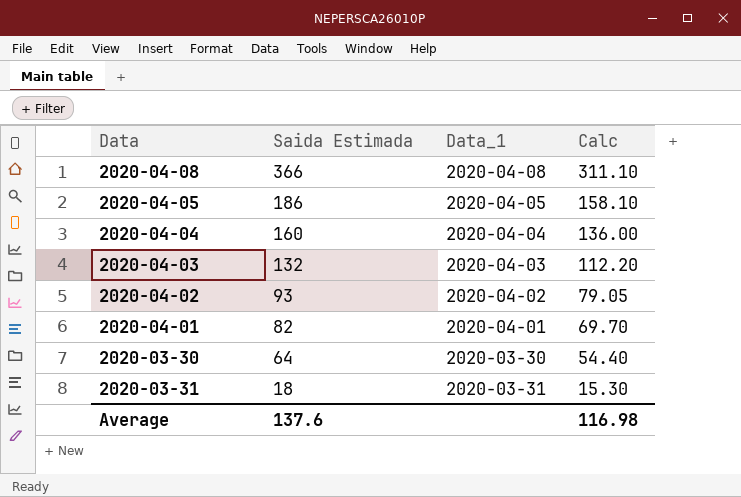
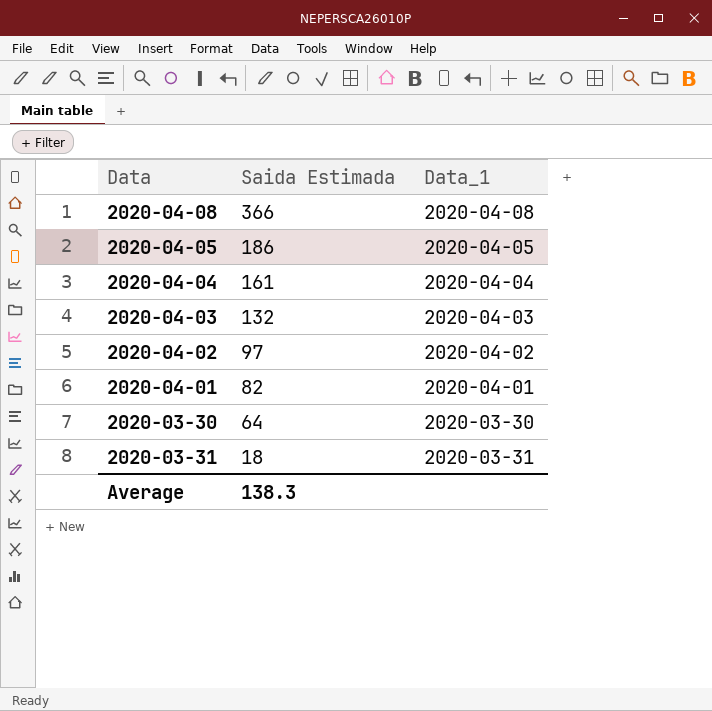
column Calc | formula: [Saida Estimada] * 0.85 -> none
2020-04-04 | Saida Estimada: 160 -> 161
2020-04-02 | Saida Estimada: 93 -> 97
Average | Saida Estimada: 137.6 -> 138.3

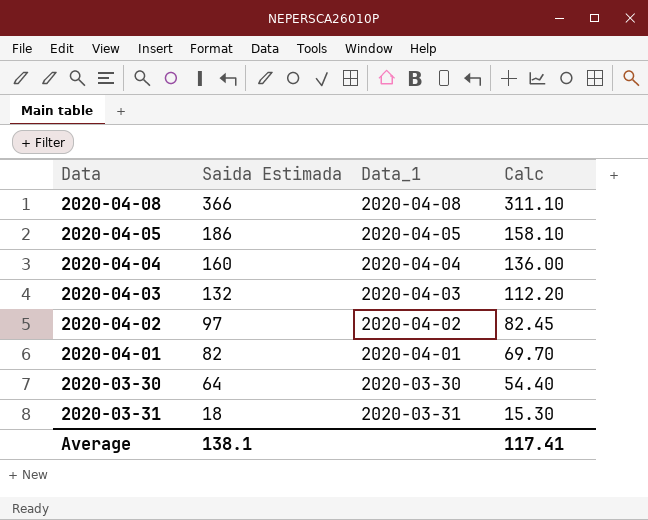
column Calc | formula: none -> [Saida Estimada] * 0.85
2020-04-04 | Saida Estimada: 161 -> 160
Average | Saida Estimada: 138.3 -> 138.1

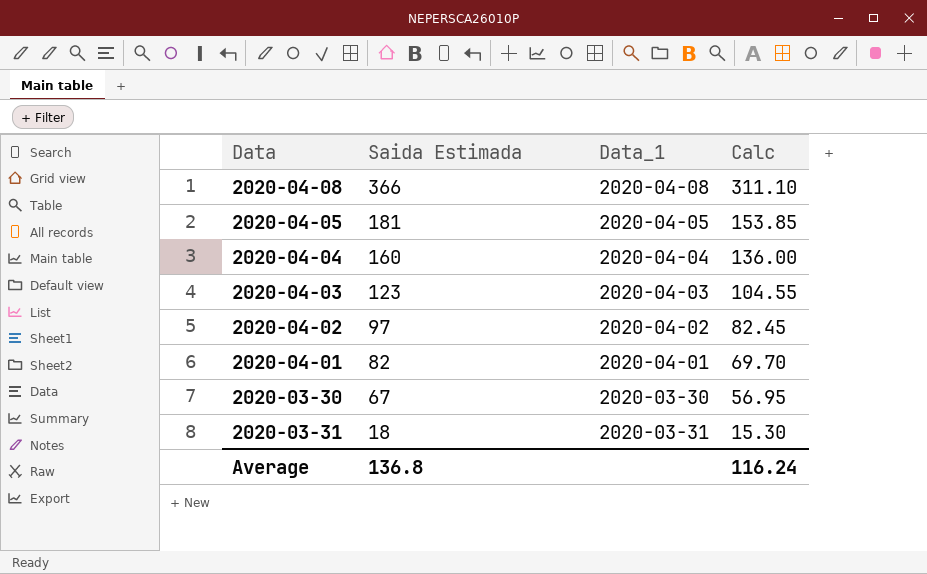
2020-04-05 | Saida Estimada: 186 -> 181
2020-04-05 | Calc: 158.10 -> 153.85
2020-04-03 | Saida Estimada: 132 -> 123
2020-04-03 | Calc: 112.20 -> 104.55
2020-03-30 | Saida Estimada: 64 -> 67
2020-03-30 | Calc: 54.40 -> 56.95
Average | Saida Estimada: 138.1 -> 136.8
Average | Calc: 117.41 -> 116.24

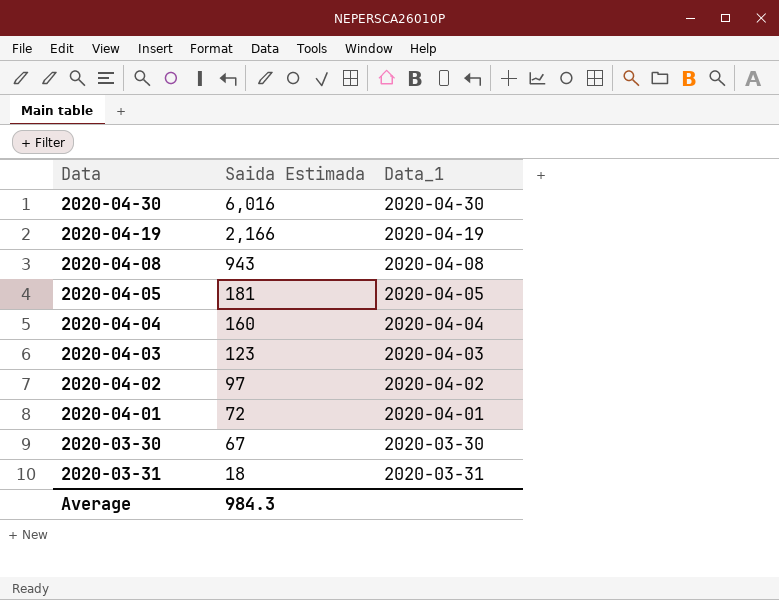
column Calc | formula: [Saida Estimada] * 0.85 -> none
row 2020-04-30: none -> 6,016 | 2020-04-30
row 2020-04-19: none -> 2,166 | 2020-04-19
2020-04-08 | Saida Estimada: 366 -> 943
2020-04-01 | Saida Estimada: 82 -> 72
Average | Saida Estimada: 136.8 -> 984.3

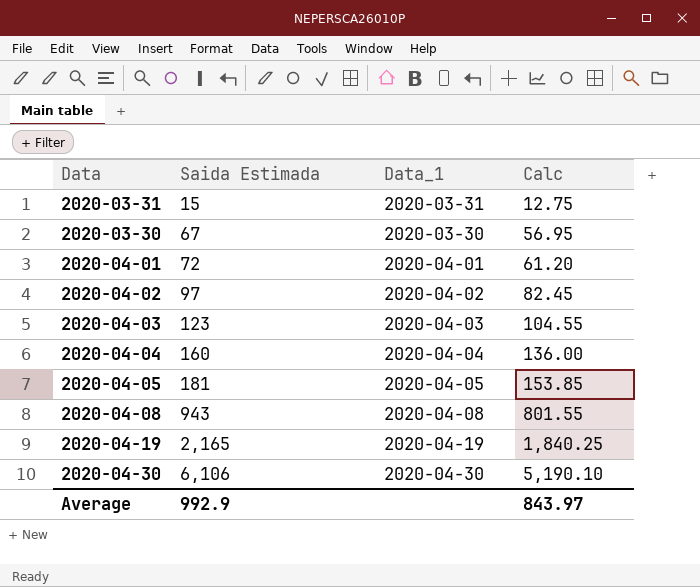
row order: Saida Estimada descending -> Saida Estimada ascending
column Calc | formula: none -> [Saida Estimada] * 0.85
2020-03-31 | Saida Estimada: 18 -> 15
2020-04-19 | Saida Estimada: 2,166 -> 2,165
2020-04-30 | Saida Estimada: 6,016 -> 6,106
Average | Saida Estimada: 984.3 -> 992.9

